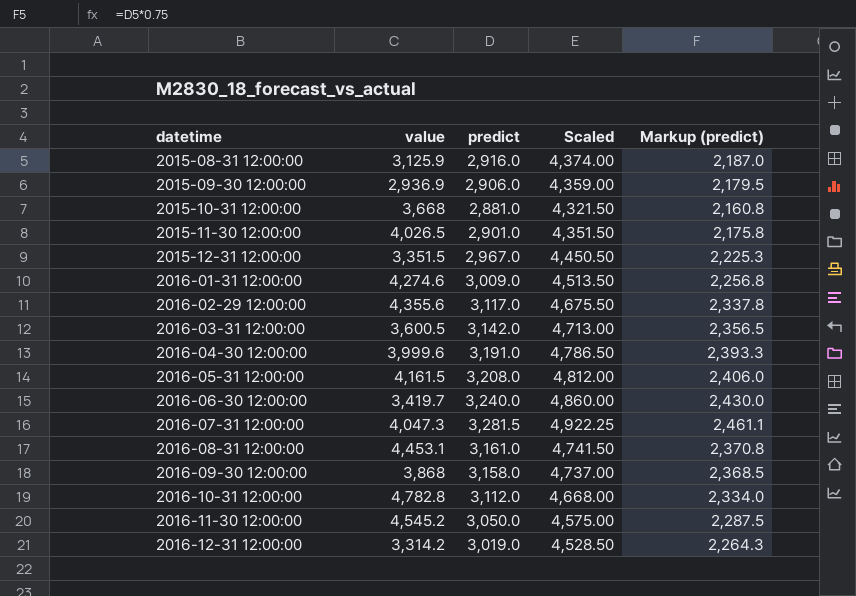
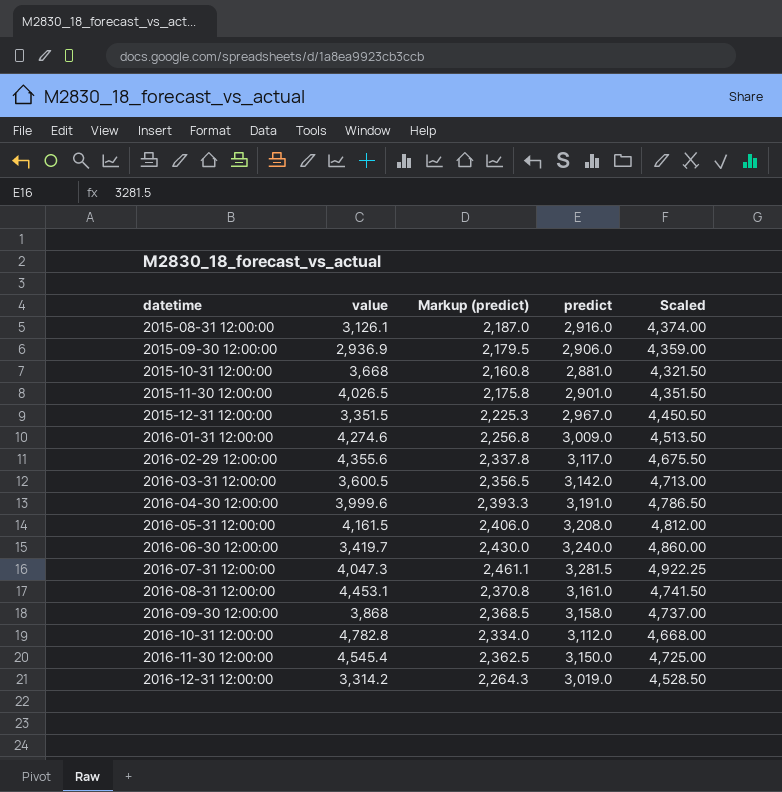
column Markup (predict) | position: 5 -> 3
2015-08-31 12:00:00 | value: 3,125.9 -> 3,126.1
2016-11-30 12:00:00 | value: 4,545.2 -> 4,545.4
2016-11-30 12:00:00 | Markup (predict): 2,287.5 -> 2,362.5
2016-11-30 12:00:00 | predict: 3,050.0 -> 3,150.0
2016-11-30 12:00:00 | Scaled: 4,575.00 -> 4,725.00

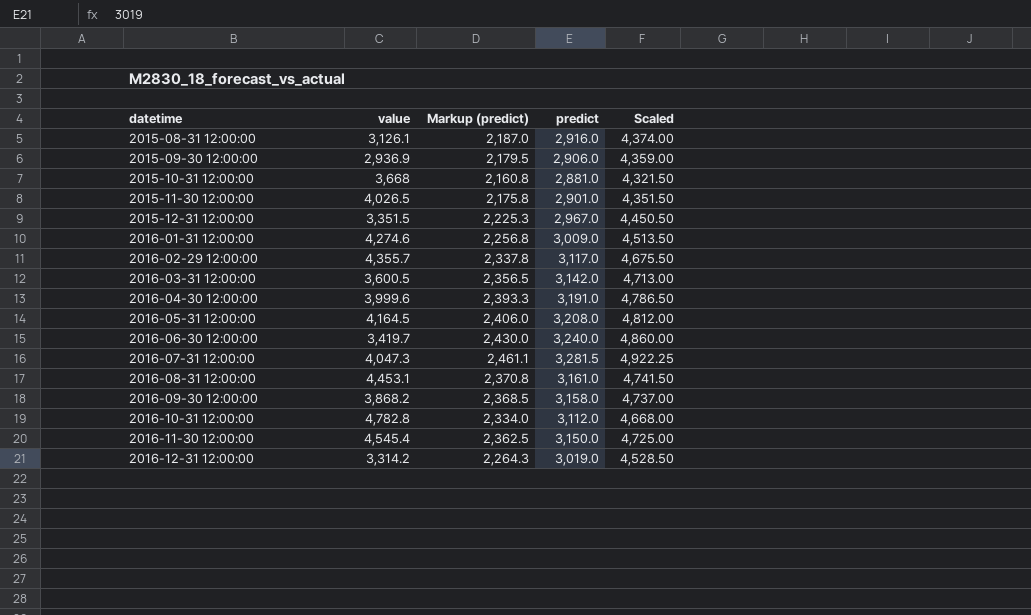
2016-02-29 12:00:00 | value: 4,355.6 -> 4,355.7
2016-05-31 12:00:00 | value: 4,161.5 -> 4,164.5
2016-09-30 12:00:00 | value: 3,868 -> 3,868.2

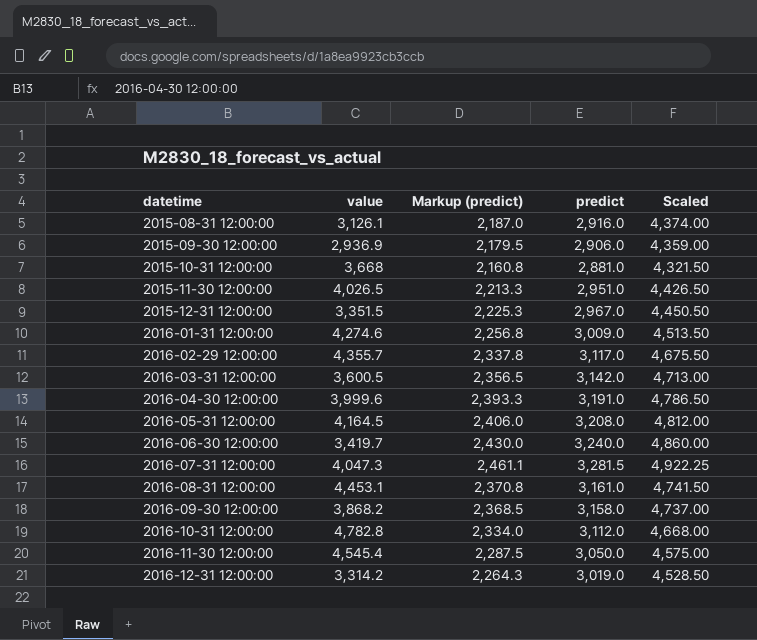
2015-11-30 12:00:00 | Markup (predict): 2,175.8 -> 2,213.3
2015-11-30 12:00:00 | predict: 2,901.0 -> 2,951.0
2015-11-30 12:00:00 | Scaled: 4,351.50 -> 4,426.50
2016-11-30 12:00:00 | Markup (predict): 2,362.5 -> 2,287.5
2016-11-30 12:00:00 | predict: 3,150.0 -> 3,050.0
2016-11-30 12:00:00 | Scaled: 4,725.00 -> 4,575.00

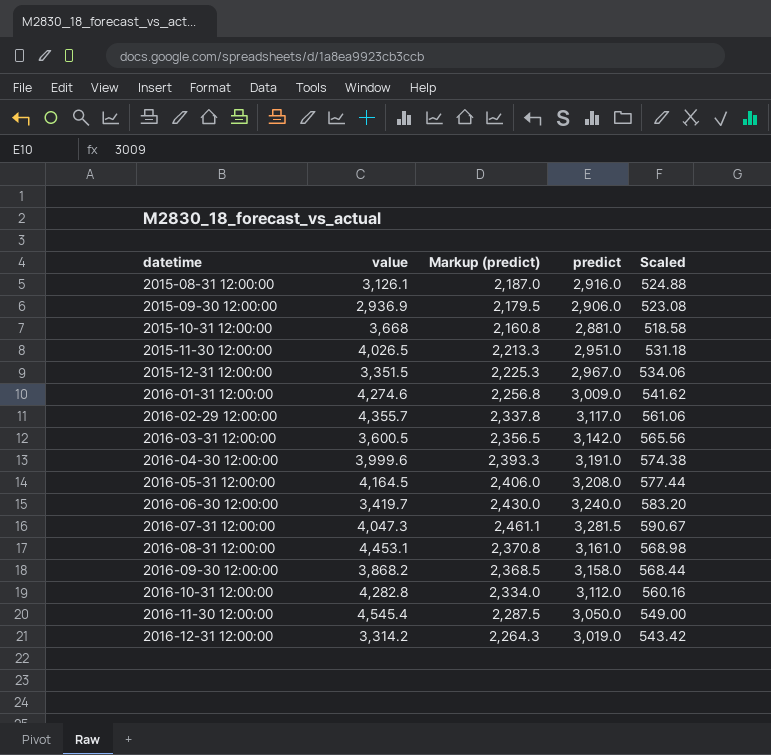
column Scaled | formula: [predict] * 1.5 -> [predict] * 0.18
2016-10-31 12:00:00 | value: 4,782.8 -> 4,282.8

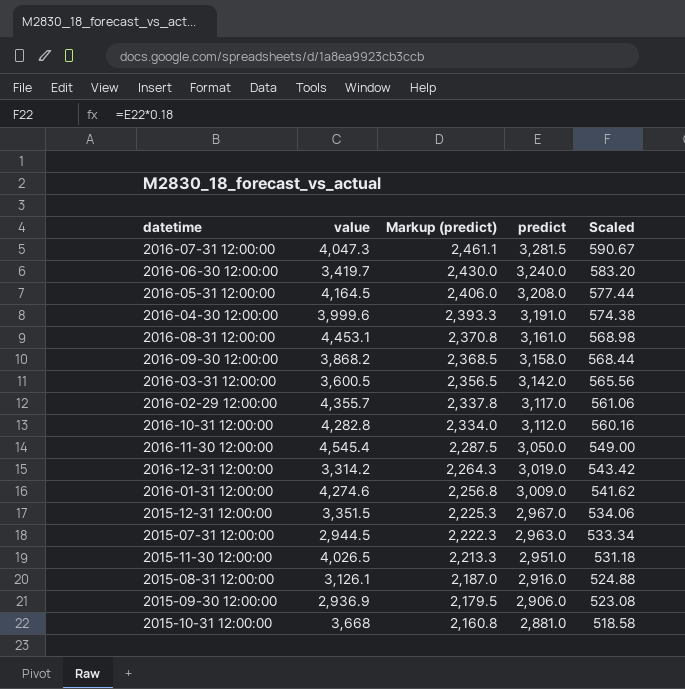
row order: datetime ascending -> Markup (predict) descending
row 2015-07-31 12:00:00: none -> 2,944.5 | 2,222.3 | 2,963.0 | 533.34

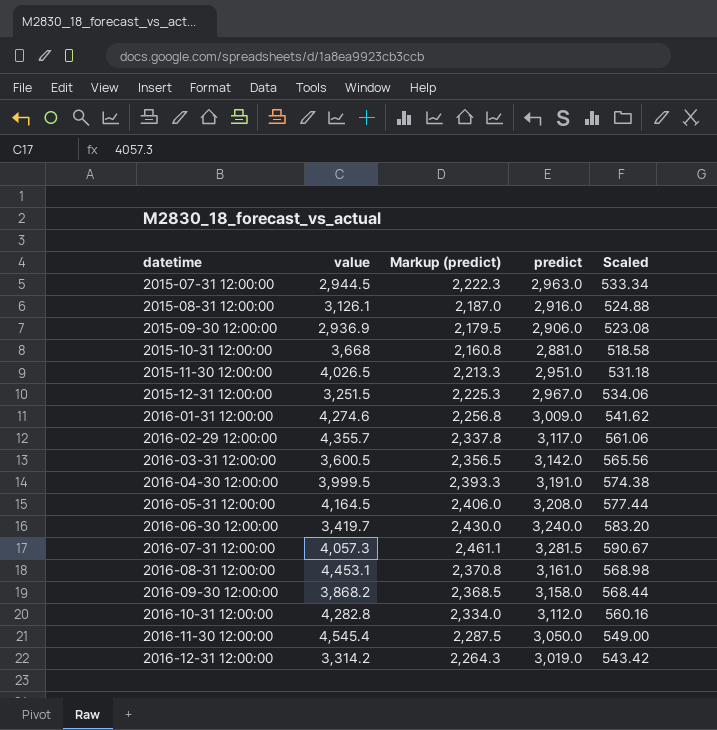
row order: Markup (predict) descending -> datetime ascending
2015-12-31 12:00:00 | value: 3,351.5 -> 3,251.5
2016-04-30 12:00:00 | value: 3,999.6 -> 3,999.5
2016-07-31 12:00:00 | value: 4,047.3 -> 4,057.3

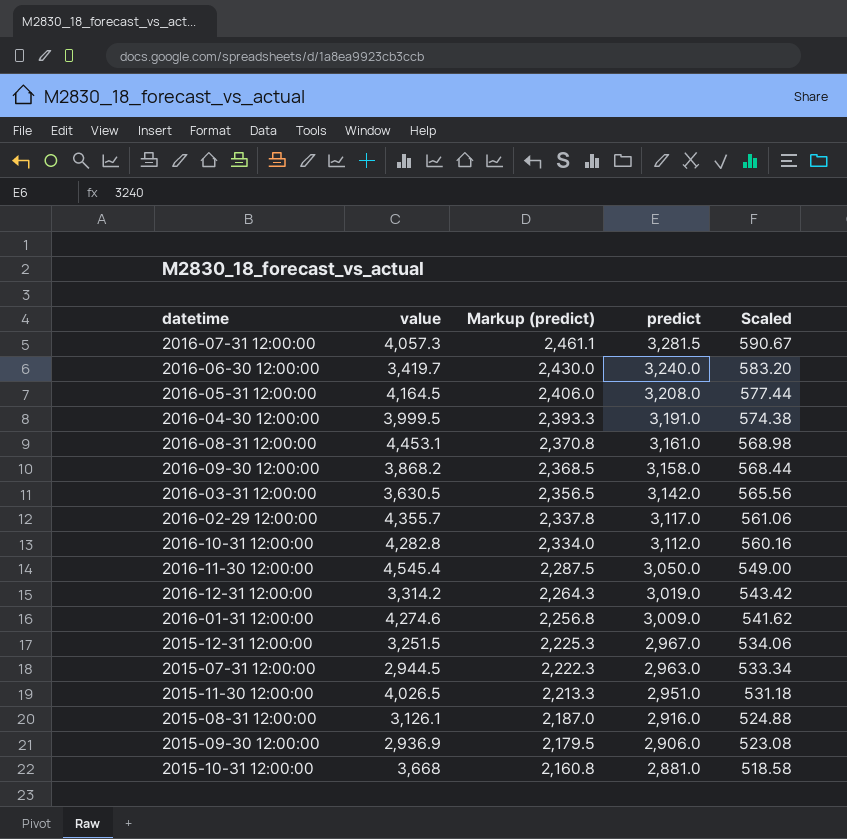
row order: datetime ascending -> Markup (predict) descending
2016-03-31 12:00:00 | value: 3,600.5 -> 3,630.5

